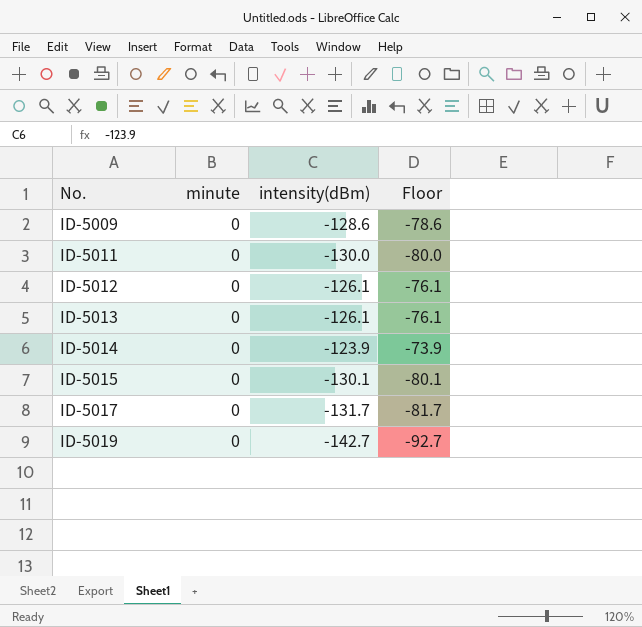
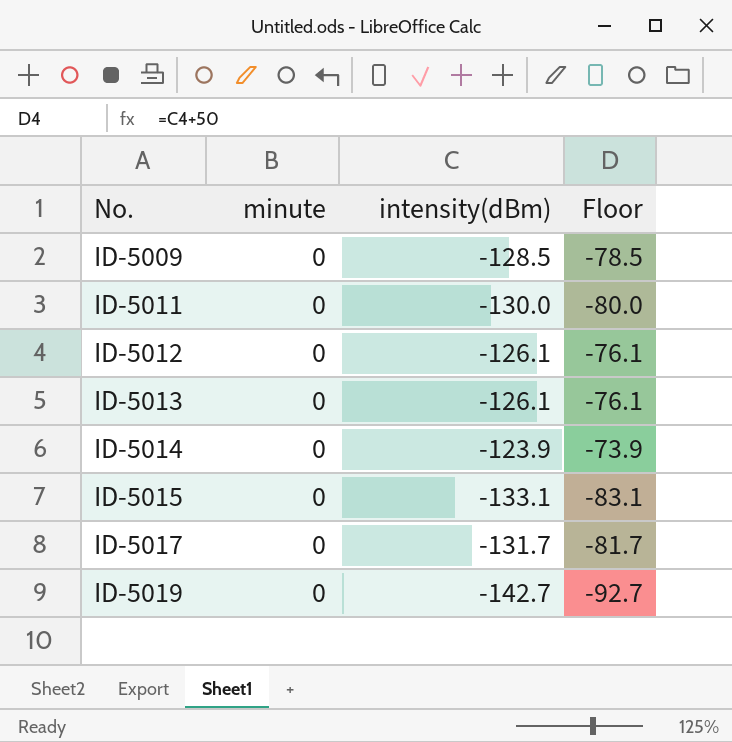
ID-5009 | intensity(dBm): -128.6 -> -128.5
ID-5009 | Floor: -78.6 -> -78.5
ID-5015 | intensity(dBm): -130.1 -> -133.1
ID-5015 | Floor: -80.1 -> -83.1

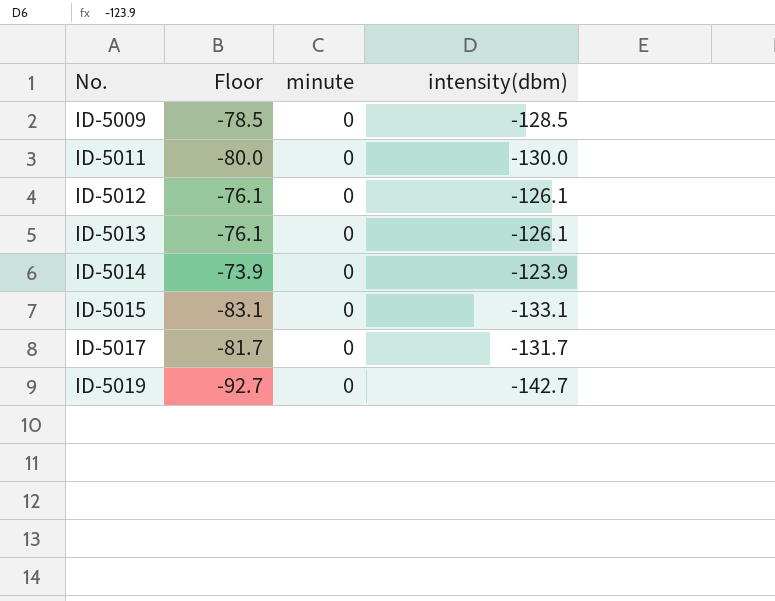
column Floor | position: 4 -> 2
column name: intensity(dBm) -> intensity(dbm)

